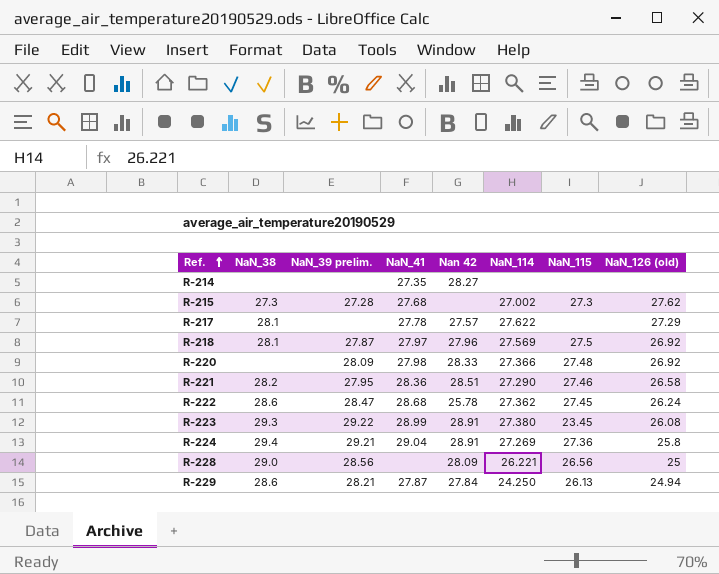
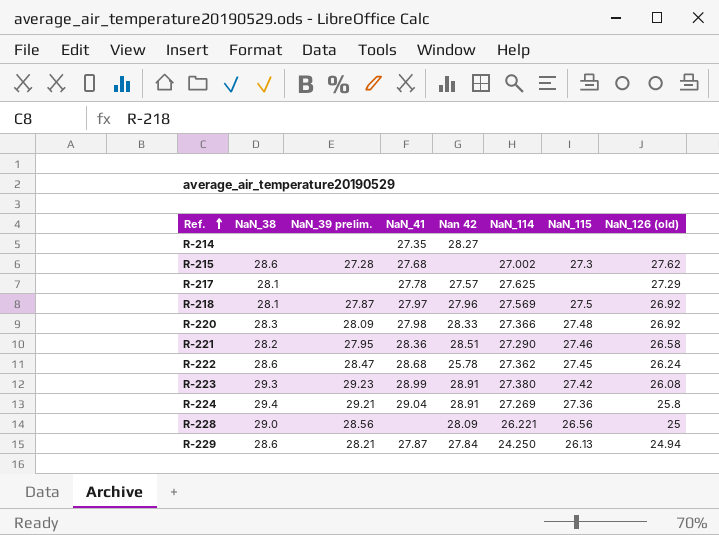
R-215 | NaN_38: 27.3 -> 28.6
R-217 | NaN_114: 27.622 -> 27.625
R-220 | NaN_38: none -> 28.3
R-223 | NaN_39 prelim.: 29.22 -> 29.23
R-223 | NaN_115: 23.45 -> 27.42

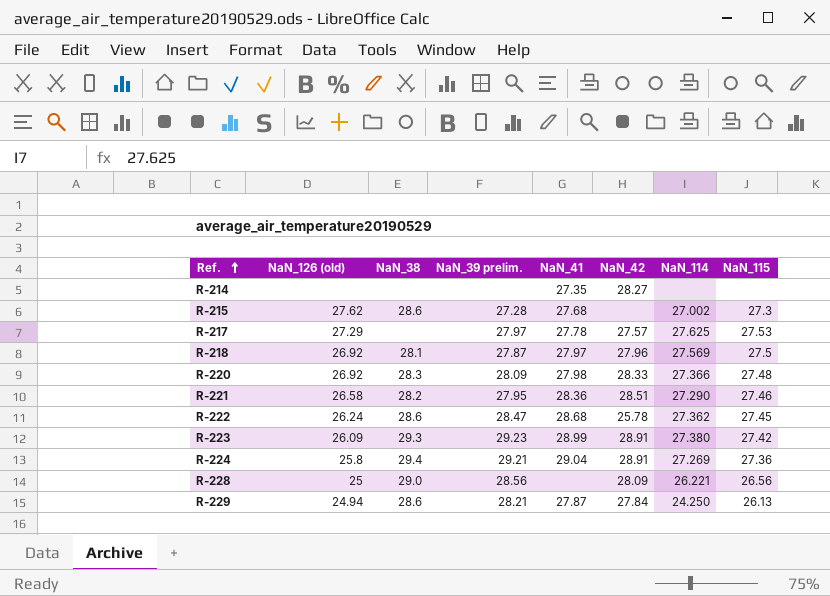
column NaN_126 (old) | position: 8 -> 2
column name: Nan 42 -> NaN_42
R-217 | NaN_38: 28.1 -> none
R-217 | NaN_39 prelim.: none -> 27.97
R-217 | NaN_115: none -> 27.53
R-223 | NaN_126 (old): 26.08 -> 26.09

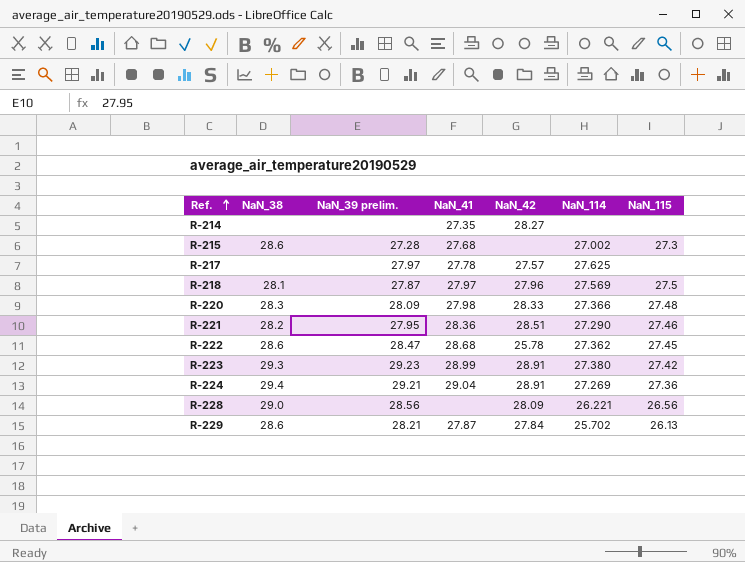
column NaN_126 (old) | position: 2 -> none
R-217 | NaN_115: 27.53 -> none
R-229 | NaN_114: 24.250 -> 25.702

